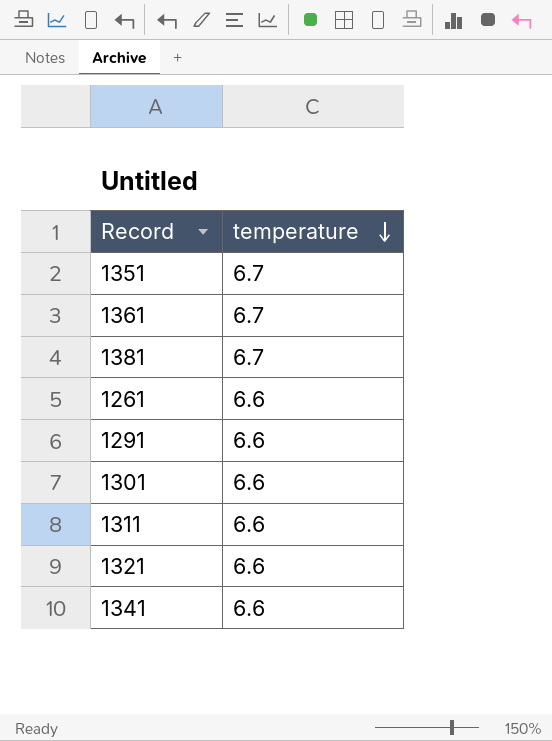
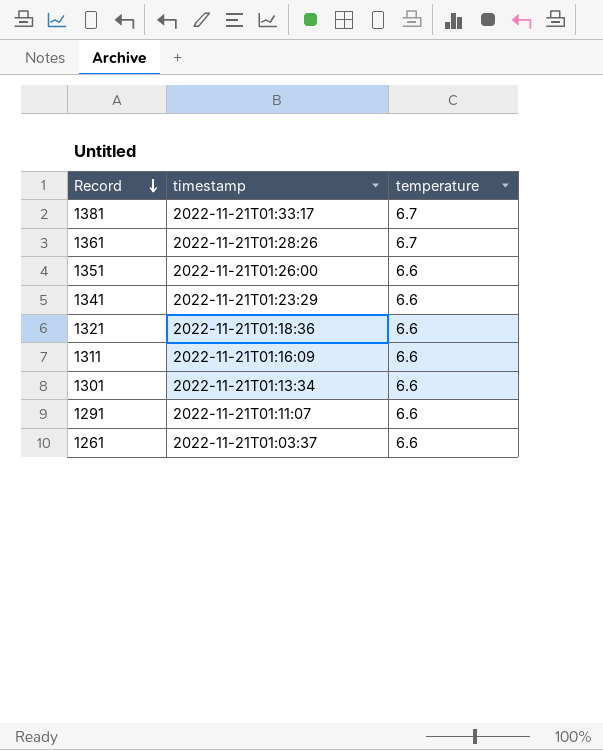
row order: temperature descending -> Record descending
column timestamp | position: none -> 2
1351 | temperature: 6.7 -> 6.6

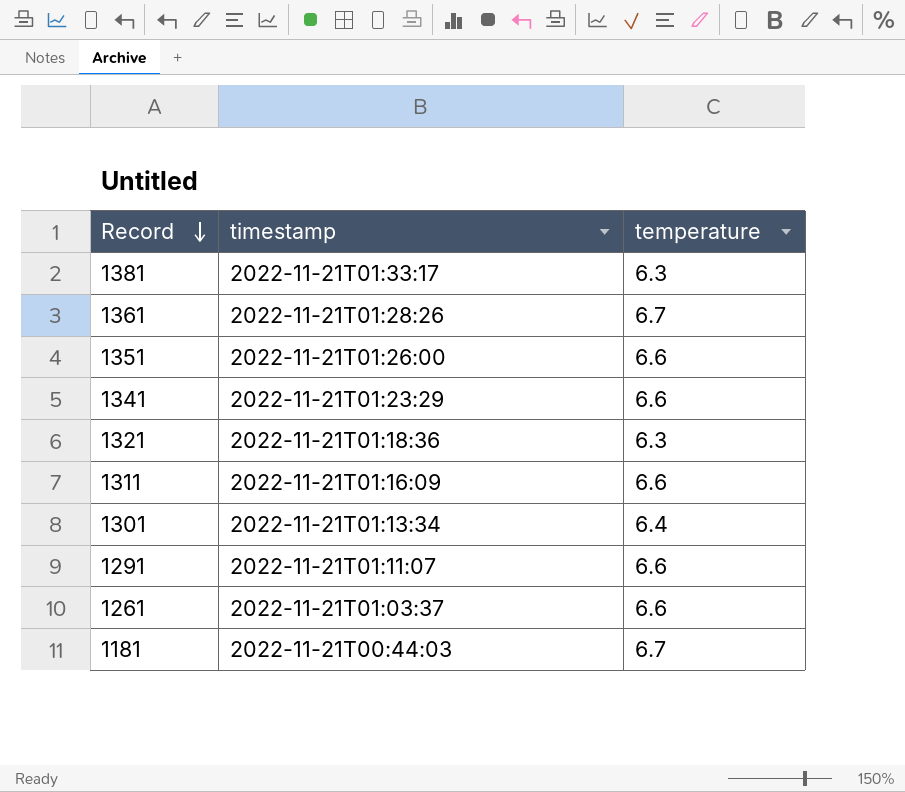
1381 | temperature: 6.7 -> 6.3
1321 | temperature: 6.6 -> 6.3
1301 | temperature: 6.6 -> 6.4
row 1181: none -> 2022-11-21T00:44:03 | 6.7

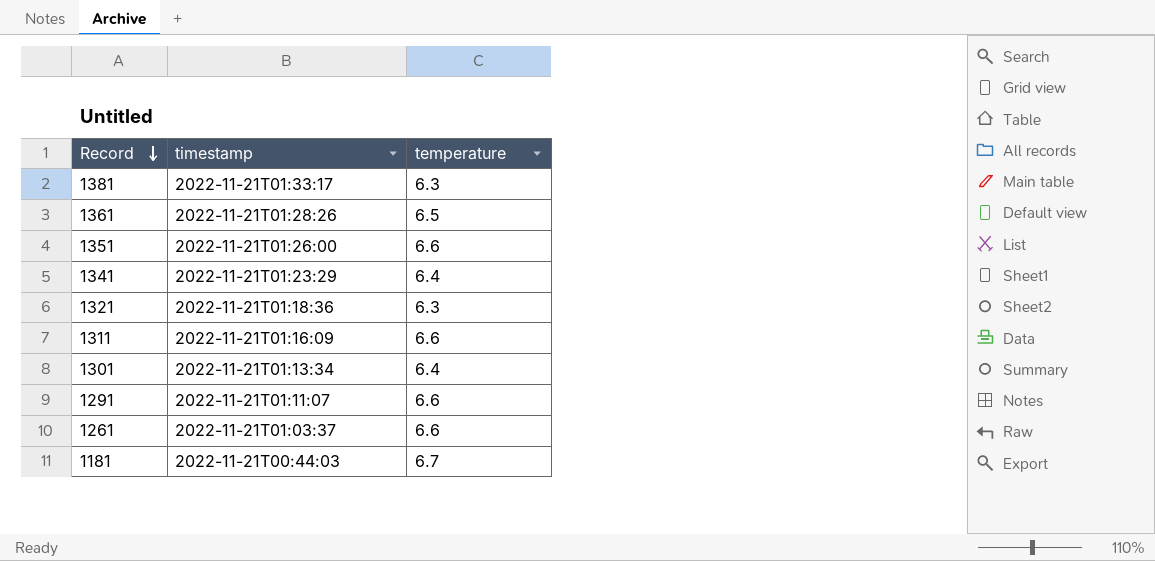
1361 | temperature: 6.7 -> 6.5
1341 | temperature: 6.6 -> 6.4

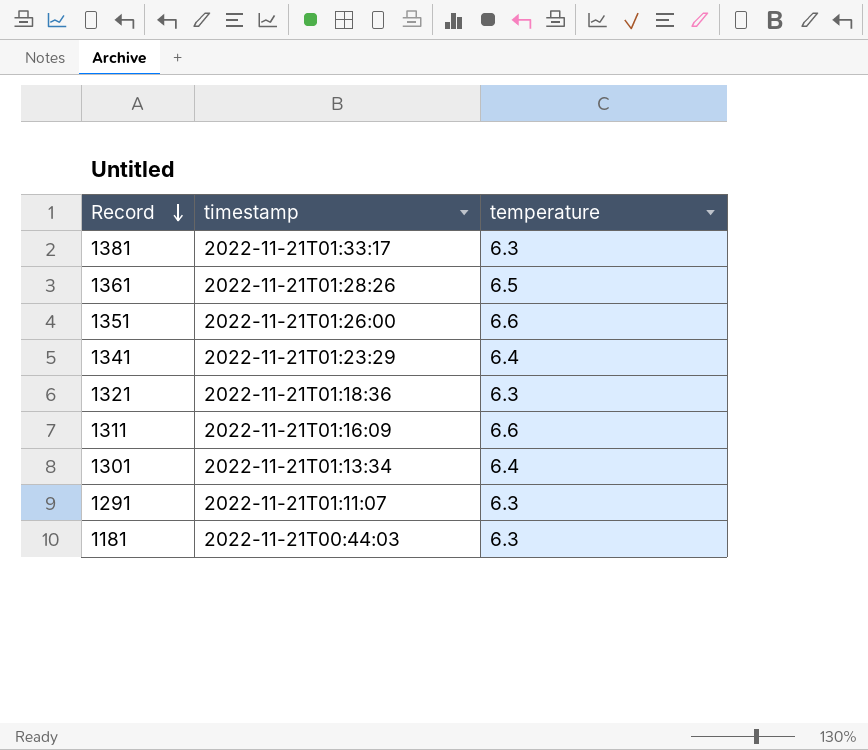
row 1261: 2022-11-21T01:03:37 | 6.6 -> none
1291 | temperature: 6.6 -> 6.3
1181 | temperature: 6.7 -> 6.3

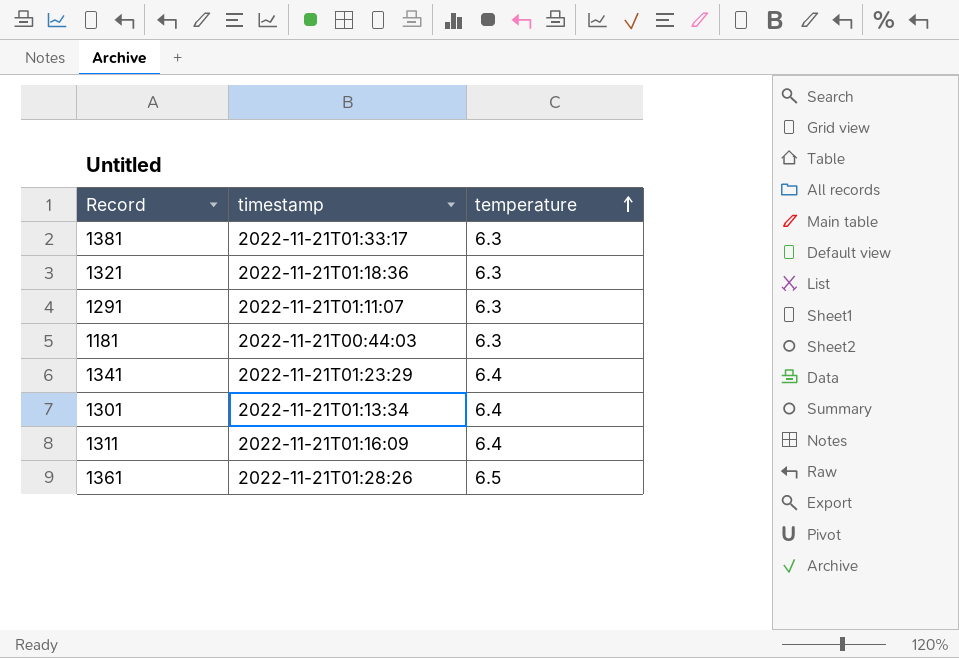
row order: Record descending -> temperature ascending
row 1351: 2022-11-21T01:26:00 | 6.6 -> none
1311 | temperature: 6.6 -> 6.4

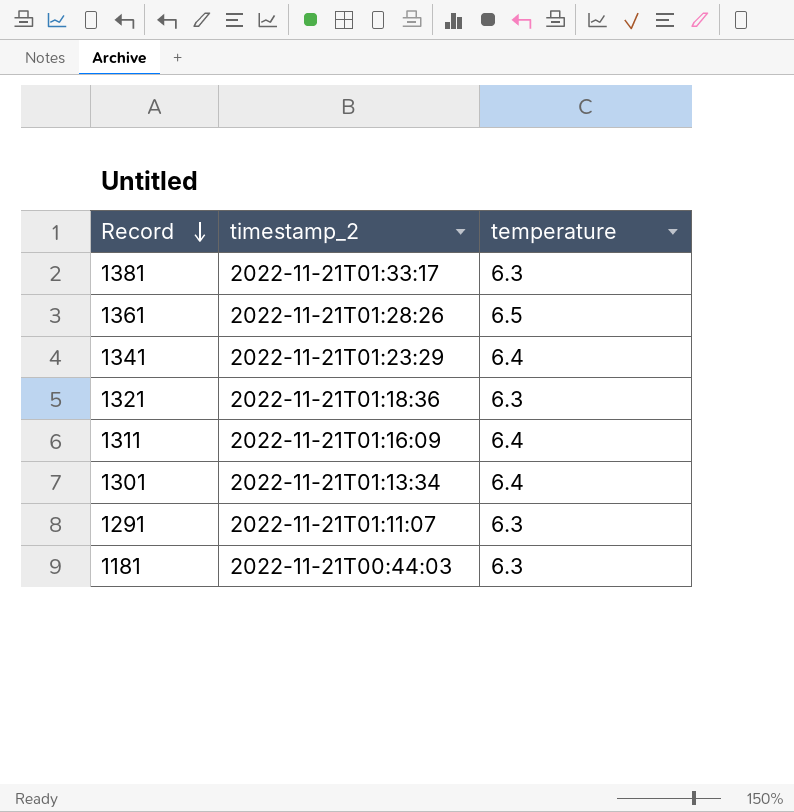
row order: temperature ascending -> Record descending
column name: timestamp -> timestamp_2

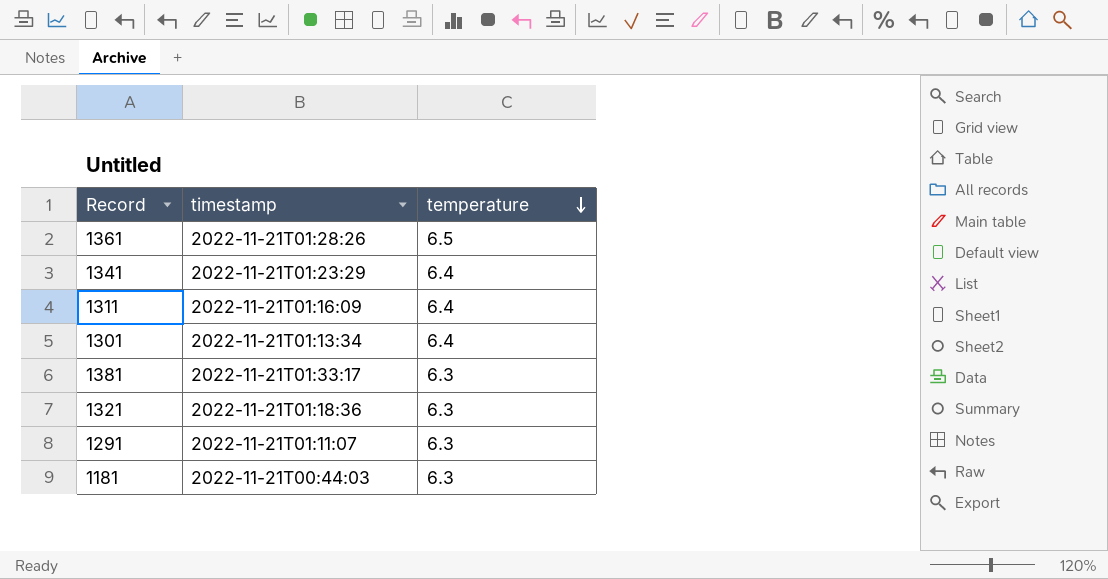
row order: Record descending -> temperature descending
column name: timestamp_2 -> timestamp

